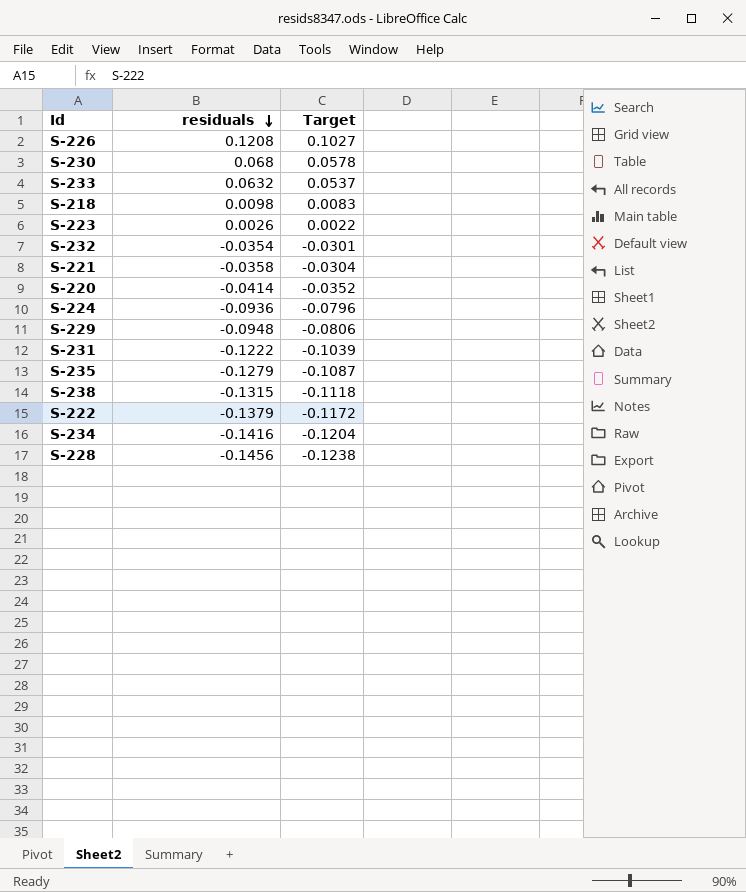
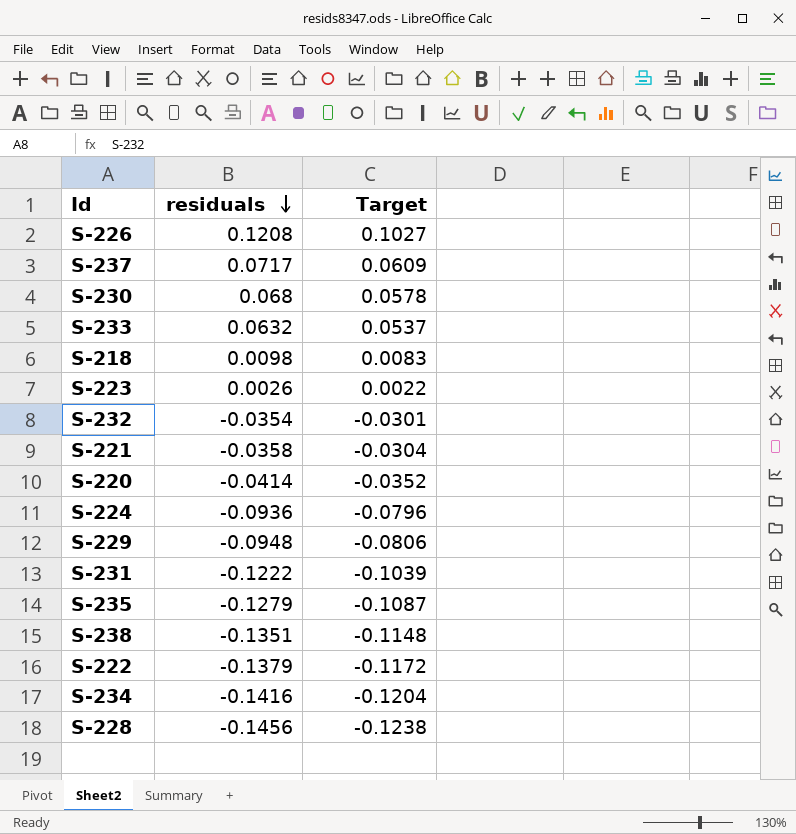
row S-237: none -> 0.0717 | 0.0609
S-238 | residuals: -0.1315 -> -0.1351
S-238 | Target: -0.1118 -> -0.1148

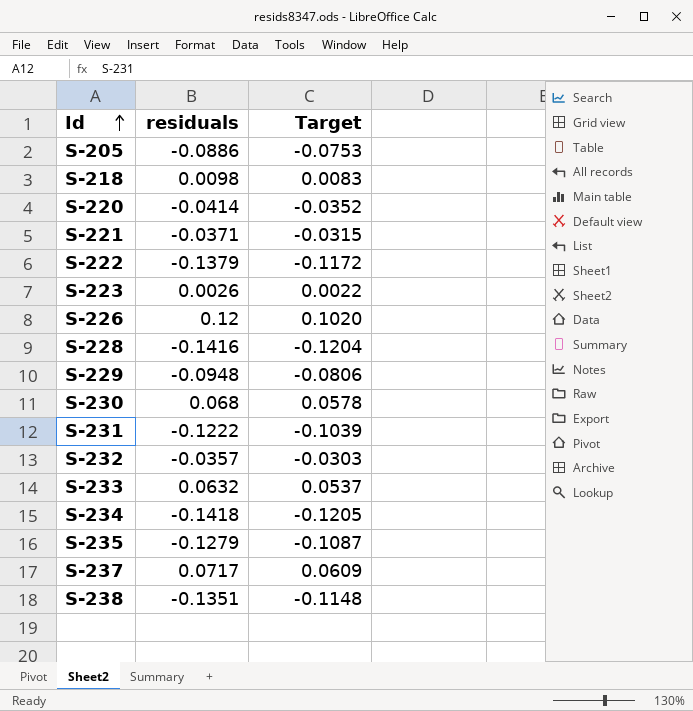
row order: residuals descending -> Id ascending
row S-224: -0.0936 | -0.0796 -> none
row S-205: none -> -0.0886 | -0.0753
S-221 | residuals: -0.0358 -> -0.0371
S-221 | Target: -0.0304 -> -0.0315
S-226 | residuals: 0.1208 -> 0.12
S-226 | Target: 0.1027 -> 0.1020
S-228 | residuals: -0.1456 -> -0.1416
S-228 | Target: -0.1238 -> -0.1204
S-232 | residuals: -0.0354 -> -0.0357
S-232 | Target: -0.0301 -> -0.0303
S-234 | residuals: -0.1416 -> -0.1418
S-234 | Target: -0.1204 -> -0.1205

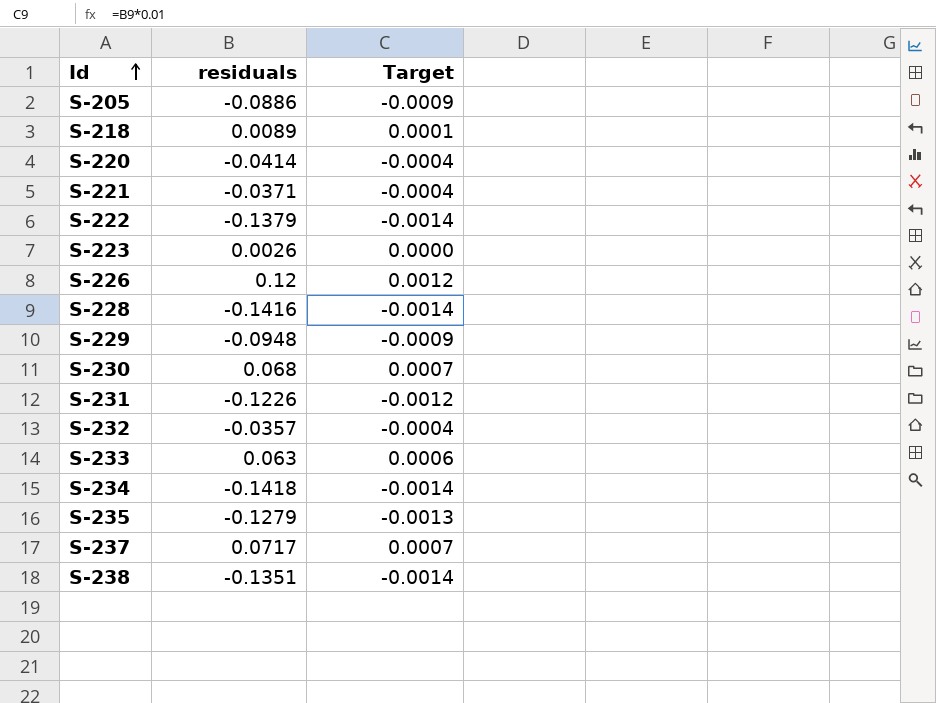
column Target | formula: [residuals] * 0.85 -> [residuals] * 0.01
S-218 | residuals: 0.0098 -> 0.0089
S-231 | residuals: -0.1222 -> -0.1226
S-233 | residuals: 0.0632 -> 0.063

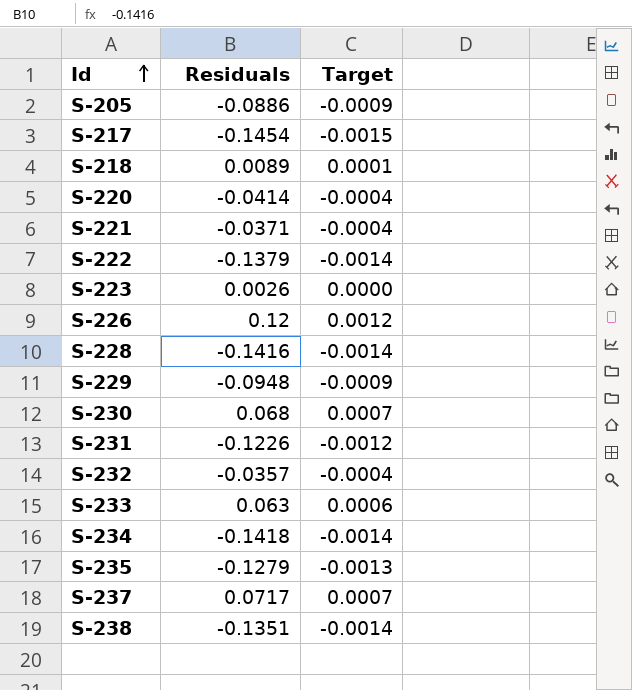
column name: residuals -> Residuals
row S-217: none -> -0.1454 | -0.0015

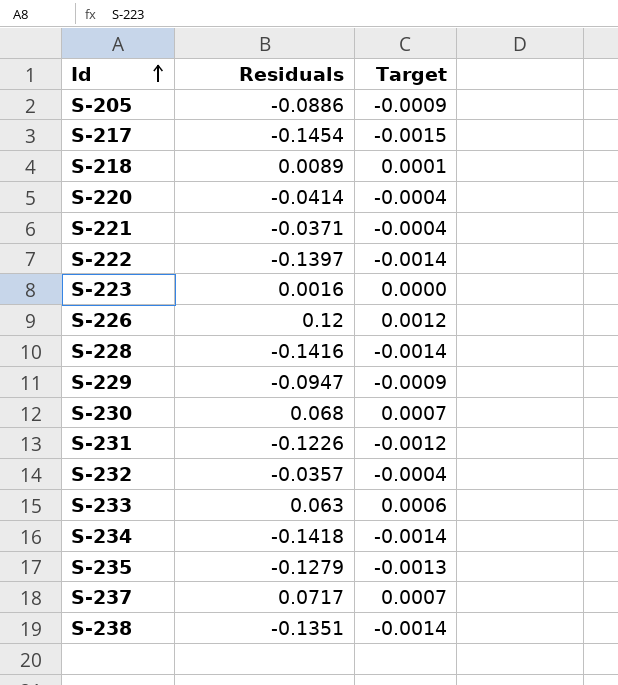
S-222 | Residuals: -0.1379 -> -0.1397
S-223 | Residuals: 0.0026 -> 0.0016
S-229 | Residuals: -0.0948 -> -0.0947

